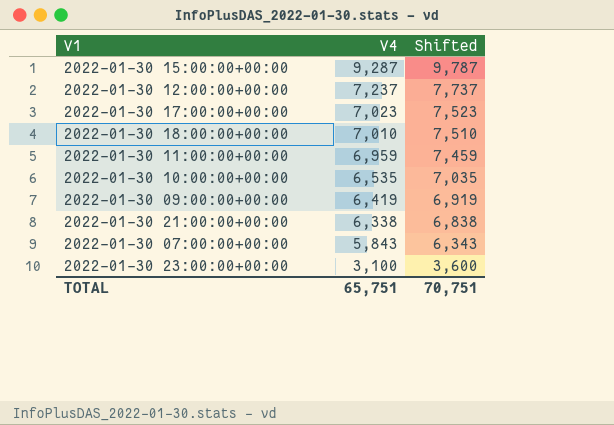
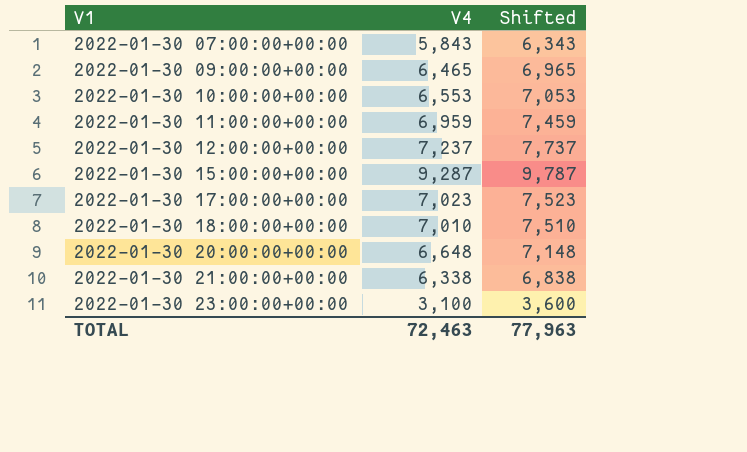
row order: V4 descending -> V1 ascending
2022-01-30 09:00:00+00:00 | V4: 6,419 -> 6,465
2022-01-30 09:00:00+00:00 | Shifted: 6,919 -> 6,965
2022-01-30 10:00:00+00:00 | V4: 6,535 -> 6,553
2022-01-30 10:00:00+00:00 | Shifted: 7,035 -> 7,053
row 2022-01-30 20:00:00+00:00: none -> 6,648 | 7,148
TOTAL | V4: 65,751 -> 72,463
TOTAL | Shifted: 70,751 -> 77,963

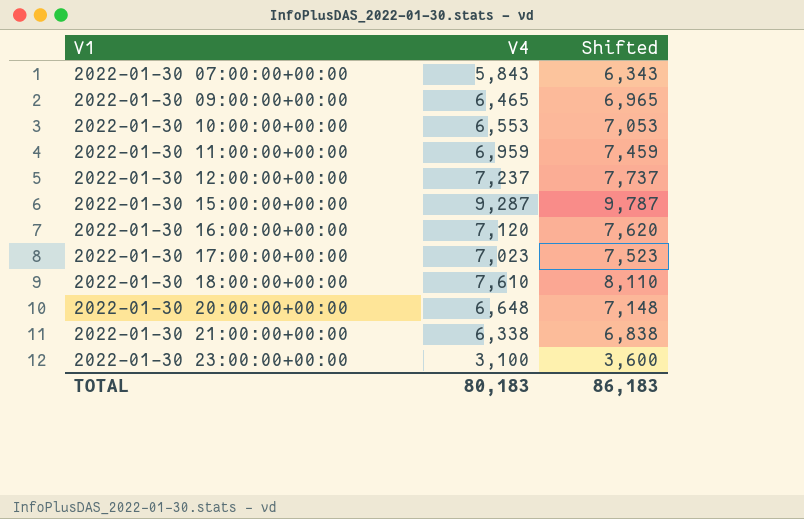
row 2022-01-30 16:00:00+00:00: none -> 7,120 | 7,620
2022-01-30 18:00:00+00:00 | V4: 7,010 -> 7,610
2022-01-30 18:00:00+00:00 | Shifted: 7,510 -> 8,110
TOTAL | V4: 72,463 -> 80,183
TOTAL | Shifted: 77,963 -> 86,183

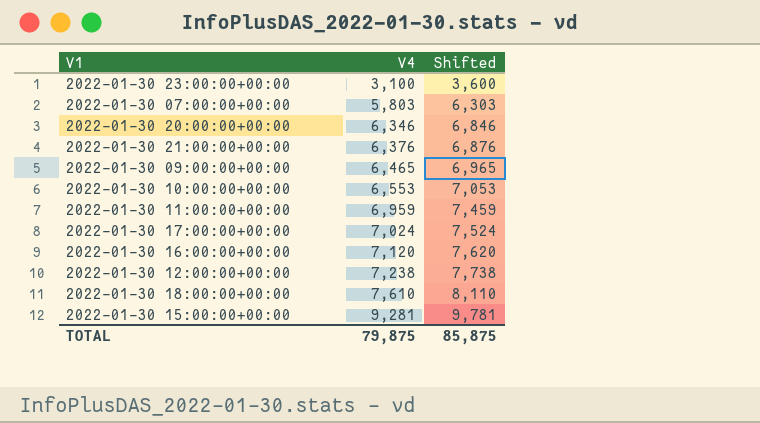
row order: V1 ascending -> V4 ascending
2022-01-30 07:00:00+00:00 | V4: 5,843 -> 5,803
2022-01-30 07:00:00+00:00 | Shifted: 6,343 -> 6,303
2022-01-30 20:00:00+00:00 | V4: 6,648 -> 6,346
2022-01-30 20:00:00+00:00 | Shifted: 7,148 -> 6,846
2022-01-30 21:00:00+00:00 | V4: 6,338 -> 6,376
2022-01-30 21:00:00+00:00 | Shifted: 6,838 -> 6,876
2022-01-30 17:00:00+00:00 | V4: 7,023 -> 7,024
2022-01-30 17:00:00+00:00 | Shifted: 7,523 -> 7,524
2022-01-30 12:00:00+00:00 | V4: 7,237 -> 7,238
2022-01-30 12:00:00+00:00 | Shifted: 7,737 -> 7,738
2022-01-30 15:00:00+00:00 | V4: 9,287 -> 9,281
2022-01-30 15:00:00+00:00 | Shifted: 9,787 -> 9,781
TOTAL | V4: 80,183 -> 79,875
TOTAL | Shifted: 86,183 -> 85,875

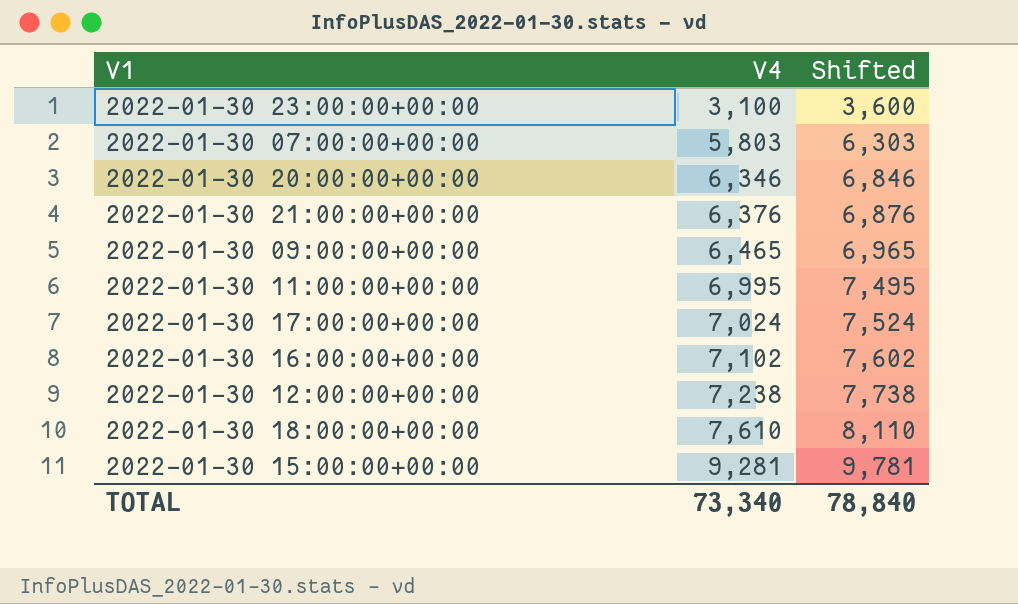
row 2022-01-30 10:00:00+00:00: 6,553 | 7,053 -> none
2022-01-30 11:00:00+00:00 | V4: 6,959 -> 6,995
2022-01-30 11:00:00+00:00 | Shifted: 7,459 -> 7,495
2022-01-30 16:00:00+00:00 | V4: 7,120 -> 7,102
2022-01-30 16:00:00+00:00 | Shifted: 7,620 -> 7,602
TOTAL | V4: 79,875 -> 73,340
TOTAL | Shifted: 85,875 -> 78,840

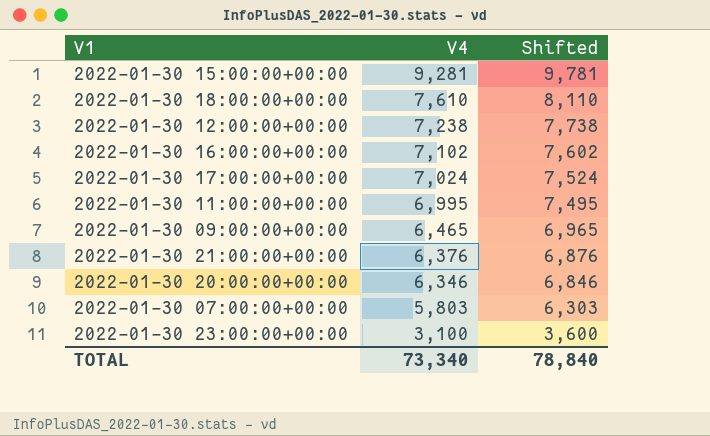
row order: V4 ascending -> V4 descending

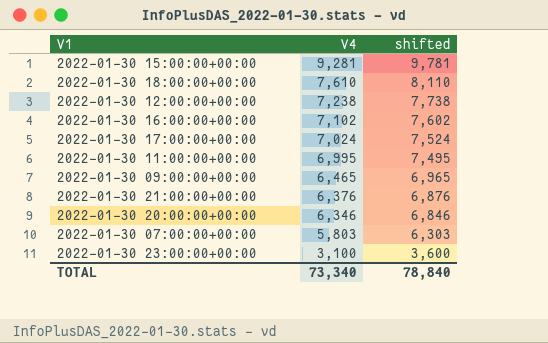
column name: Shifted -> shifted

